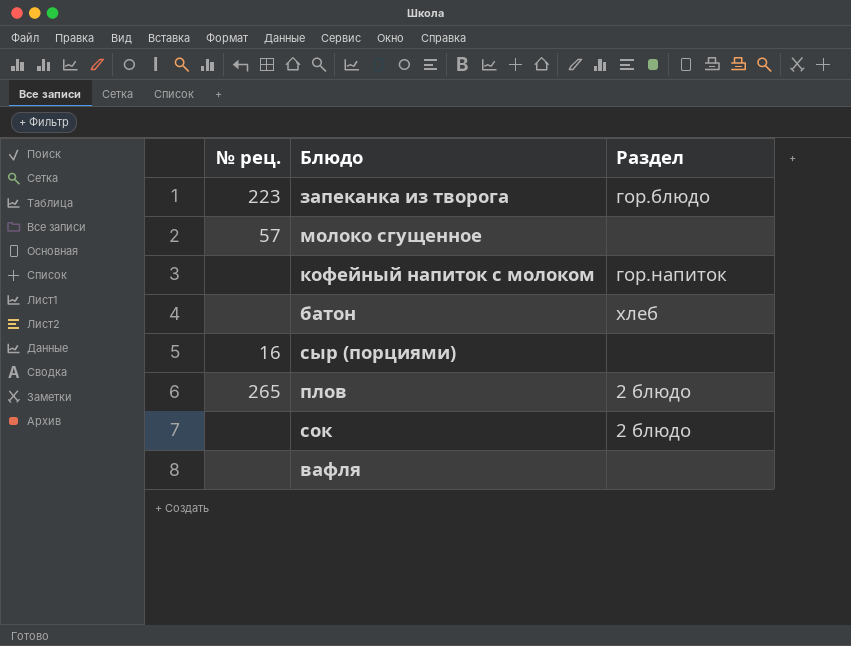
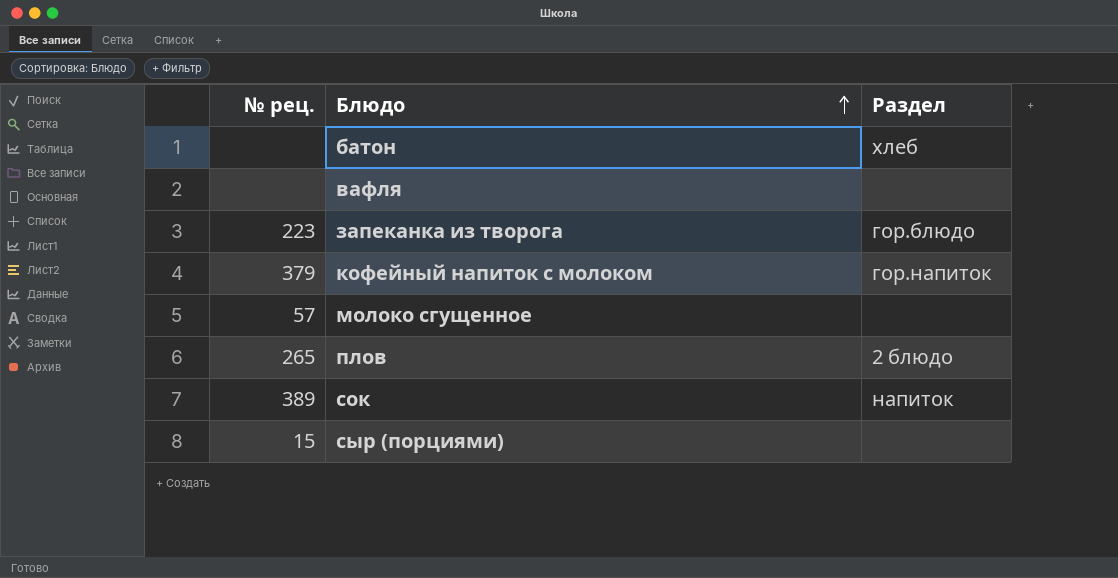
row order: none -> Блюдо ascending
кофейный напиток с молоком | № рец.: none -> 379
сок | № рец.: none -> 389
сок | Раздел: 2 блюдо -> напиток
сыр (порциями) | № рец.: 16 -> 15

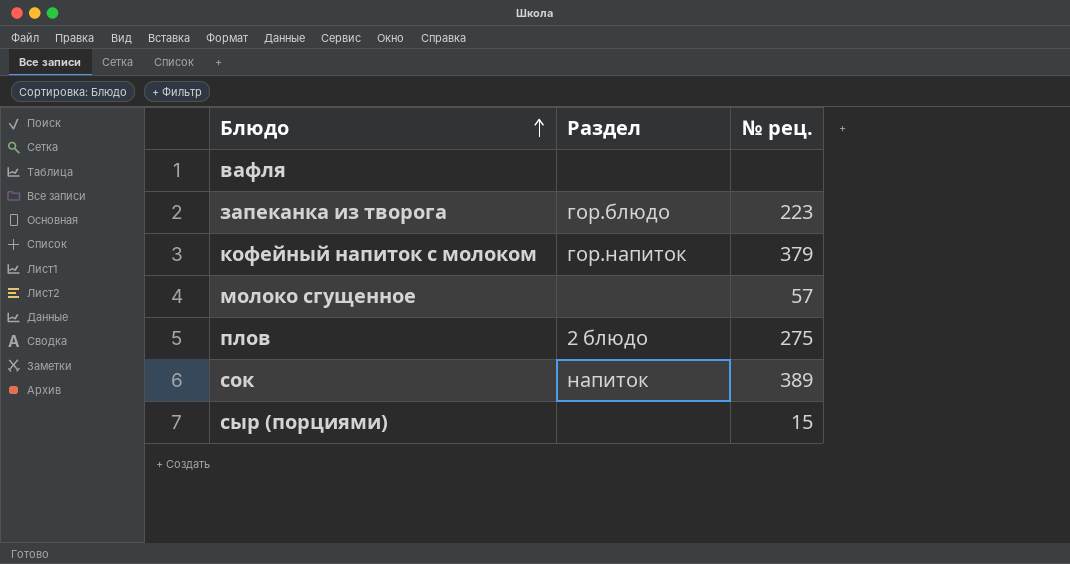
column № рец. | position: 1 -> 3
row батон: none | хлеб -> none
плов | № рец.: 265 -> 275

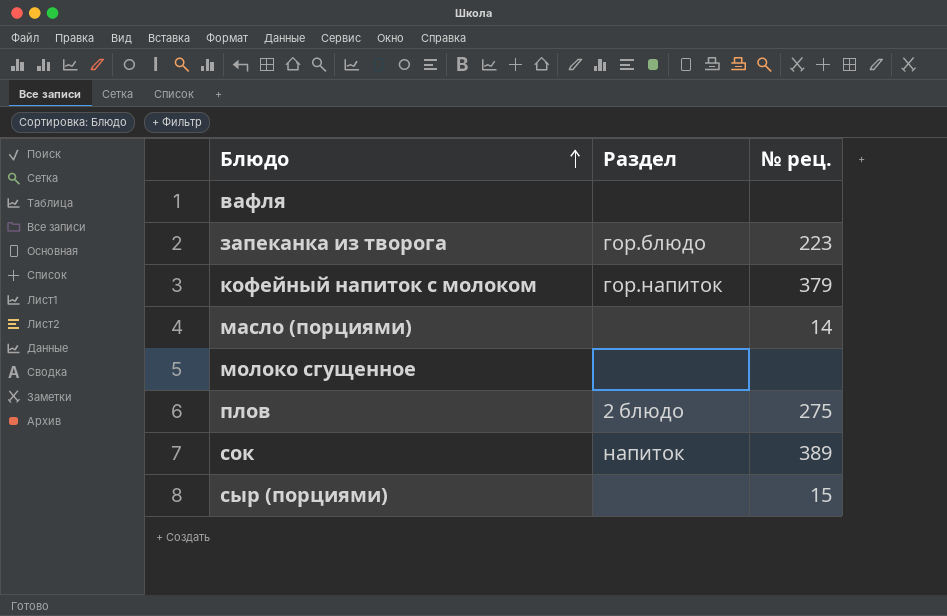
row масло (порциями): none -> none | 14
молоко сгущенное | № рец.: 57 -> none

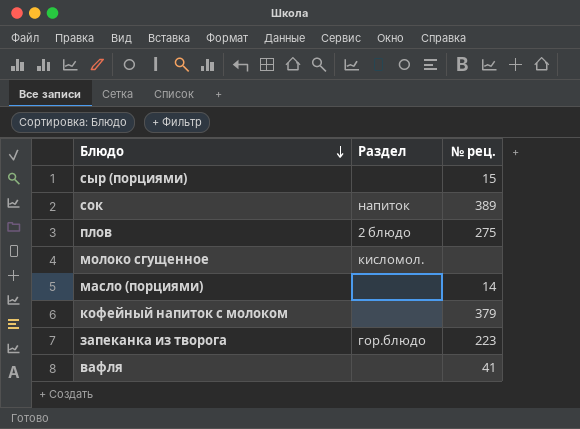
row order: Блюдо ascending -> Блюдо descending
молоко сгущенное | Раздел: none -> кисломол.
кофейный напиток с молоком | Раздел: гор.напиток -> none
вафля | № рец.: none -> 41

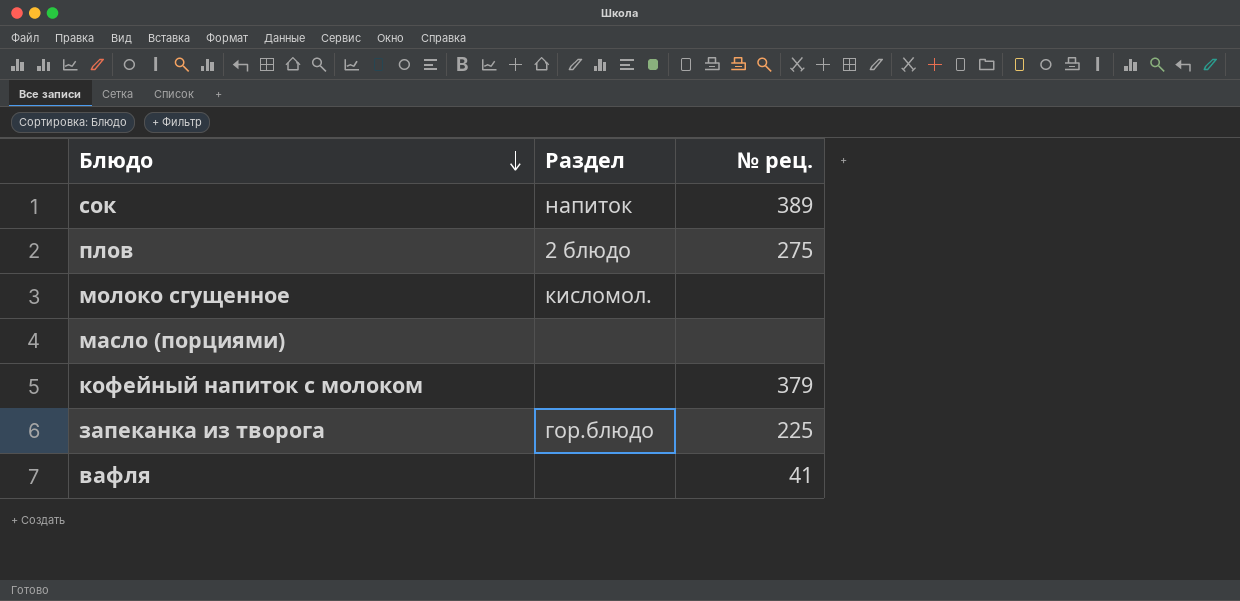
row сыр (порциями): none | 15 -> none
масло (порциями) | № рец.: 14 -> none
запеканка из творога | № рец.: 223 -> 225

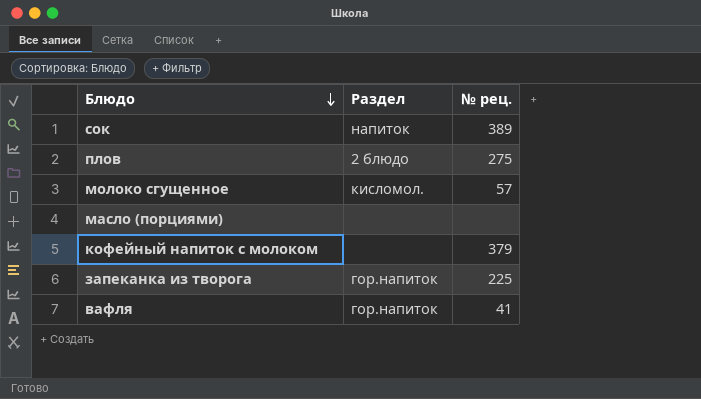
молоко сгущенное | № рец.: none -> 57
запеканка из творога | Раздел: гор.блюдо -> гор.напиток
вафля | Раздел: none -> гор.напиток

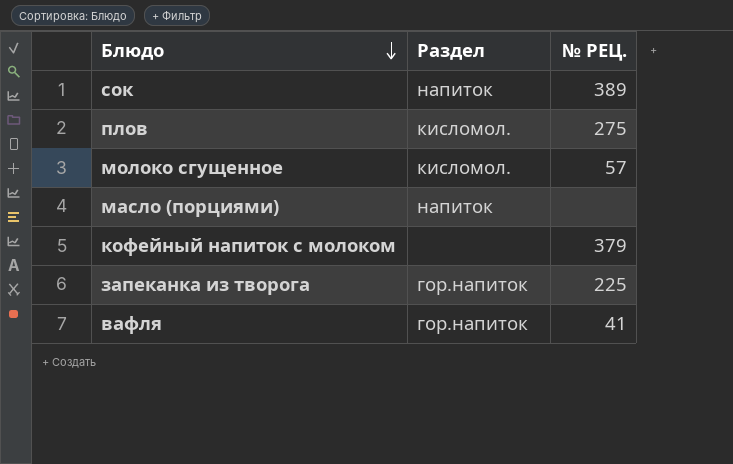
column name: № рец. -> № РЕЦ.
плов | Раздел: 2 блюдо -> кисломол.
масло (порциями) | Раздел: none -> напиток

